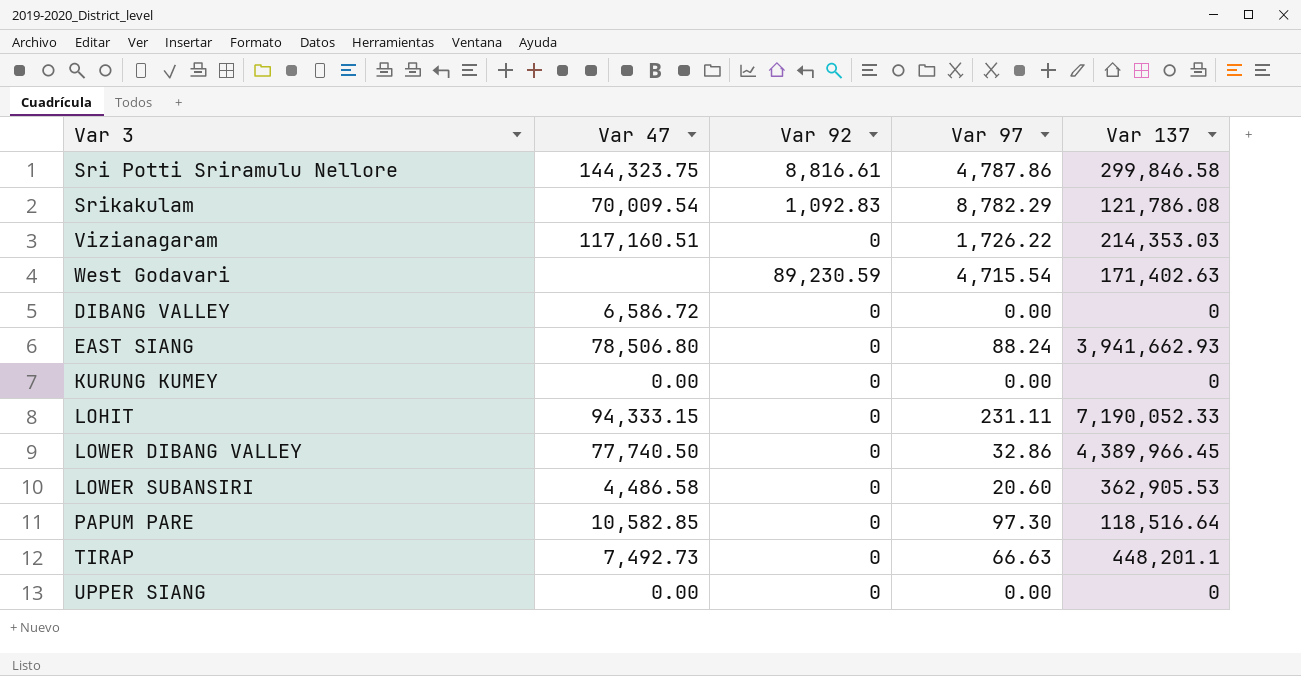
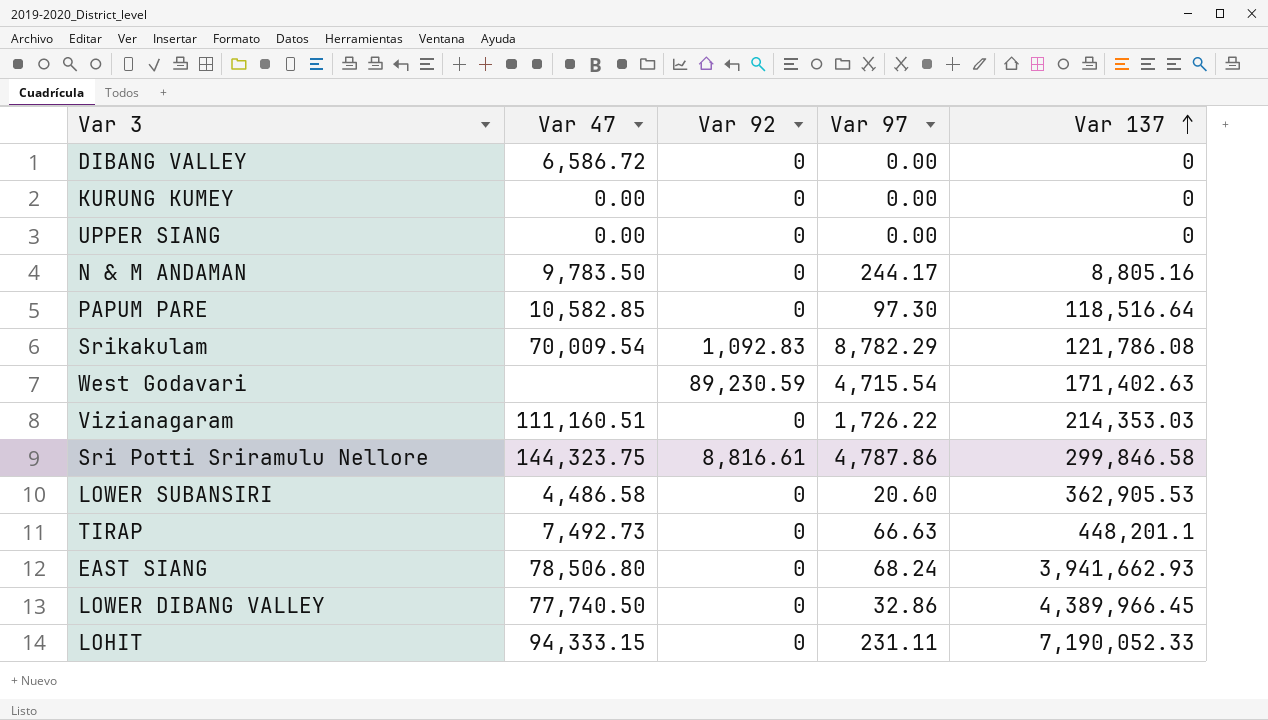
row order: none -> Var 137 ascending
row N & M ANDAMAN: none -> 9,783.50 | 0 | 244.17 | 8,805.16
Vizianagaram | Var 47: 117,160.51 -> 111,160.51
EAST SIANG | Var 97: 88.24 -> 68.24

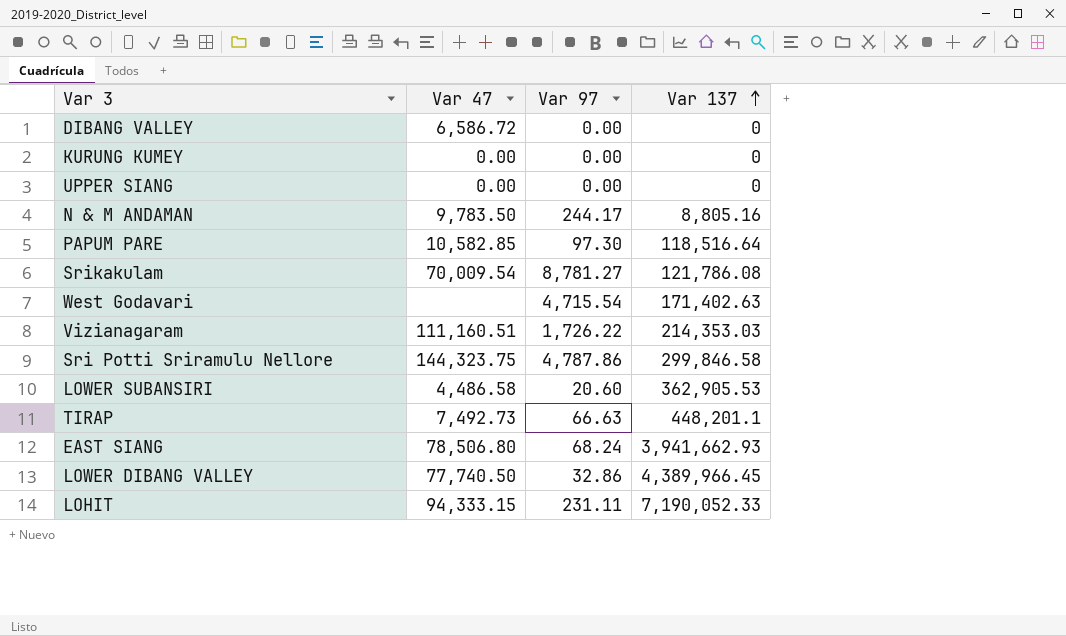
column Var 92 | position: 3 -> none
Srikakulam | Var 97: 8,782.29 -> 8,781.27

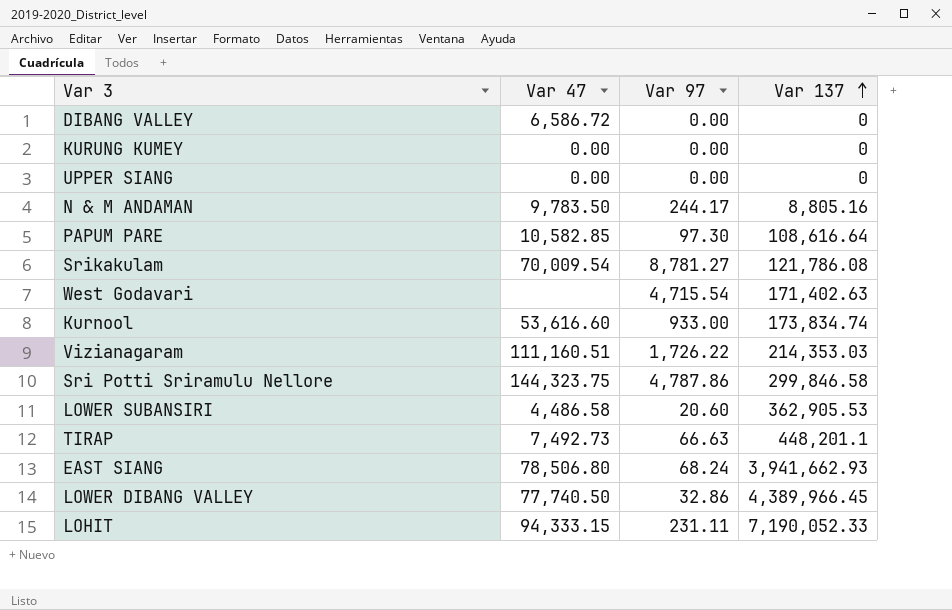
PAPUM PARE | Var 137: 118,516.64 -> 108,616.64
row Kurnool: none -> 53,616.60 | 933.00 | 173,834.74

